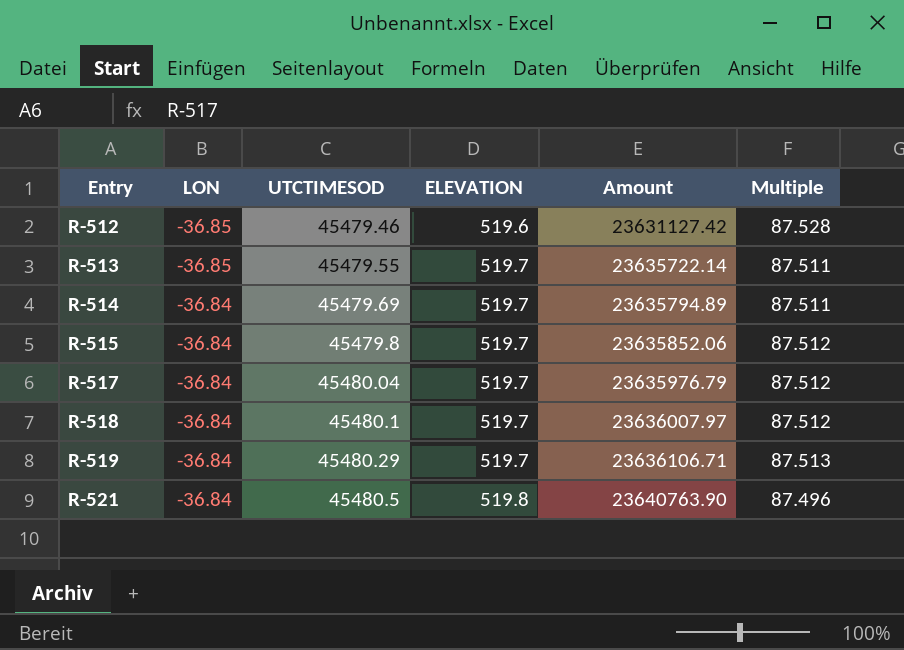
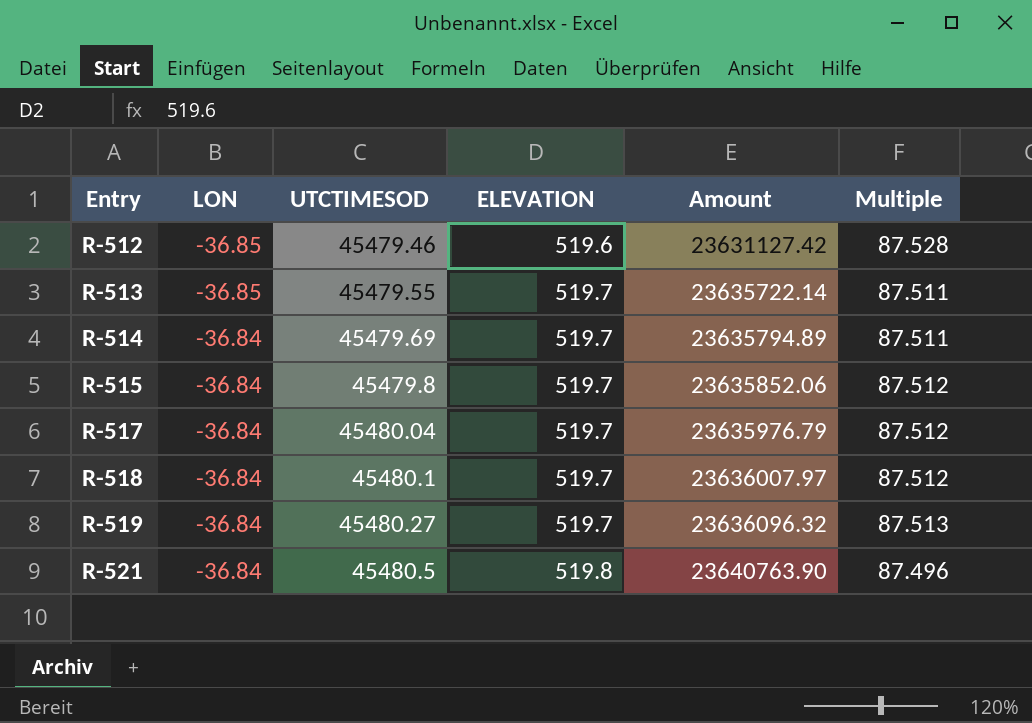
R-519 | UTCTIMESOD: 45480.29 -> 45480.27
R-519 | Amount: 23636106.71 -> 23636096.32

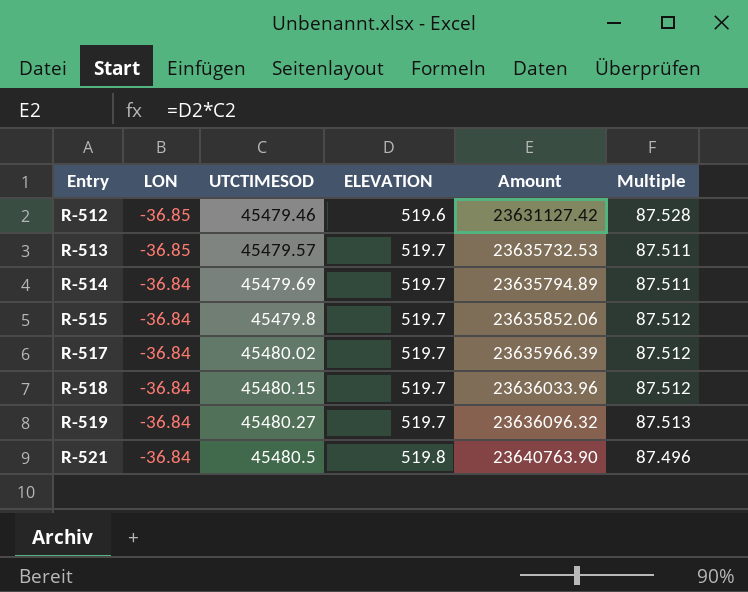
R-513 | UTCTIMESOD: 45479.55 -> 45479.57
R-513 | Amount: 23635722.14 -> 23635732.53
R-517 | UTCTIMESOD: 45480.04 -> 45480.02
R-517 | Amount: 23635976.79 -> 23635966.39
R-518 | UTCTIMESOD: 45480.1 -> 45480.15
R-518 | Amount: 23636007.97 -> 23636033.96

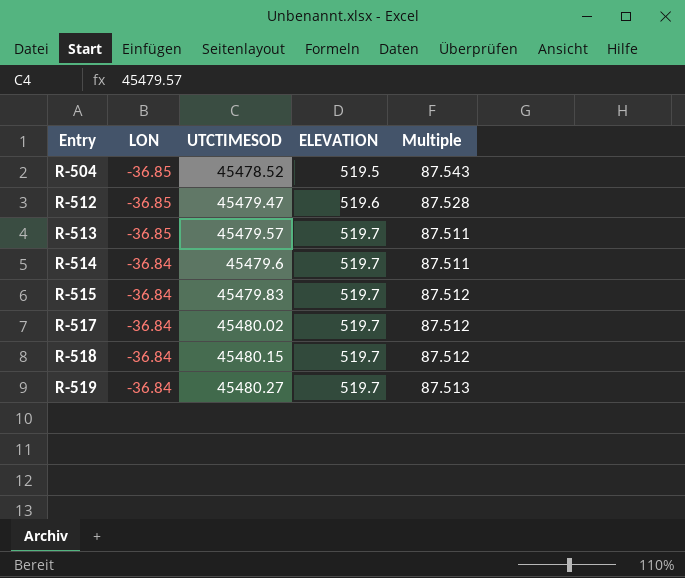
column Amount | formula: [UTCTIMESOD] * [ELEVATION] -> none
row R-521: -36.84 | 45480.5 | 519.8 | 23640763.90 | 87.496 -> none
row R-504: none -> -36.85 | 45478.52 | 519.5 | 87.543
R-512 | UTCTIMESOD: 45479.46 -> 45479.47
R-514 | UTCTIMESOD: 45479.69 -> 45479.6
R-515 | UTCTIMESOD: 45479.8 -> 45479.83

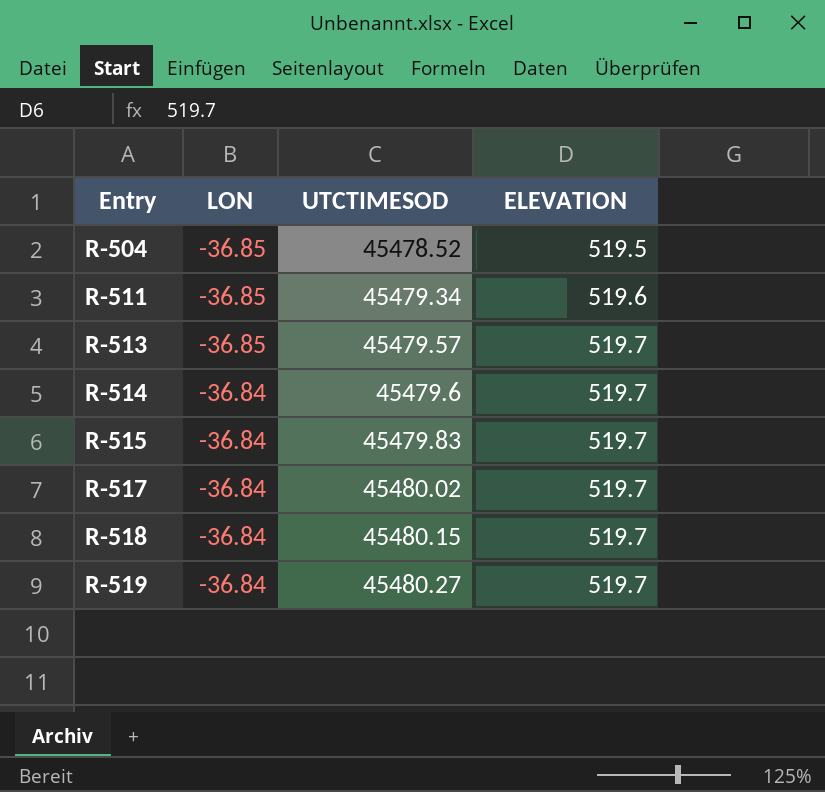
column Multiple | formula: [UTCTIMESOD] / [ELEVATION] -> none
row R-512: -36.85 | 45479.47 | 519.6 | 87.528 -> none
row R-511: none -> -36.85 | 45479.34 | 519.6

